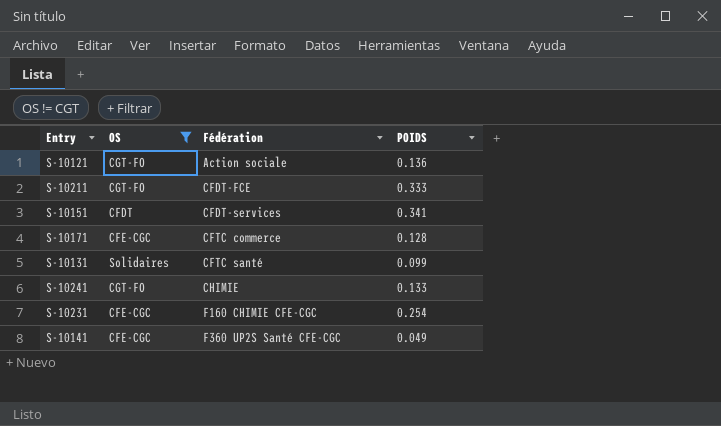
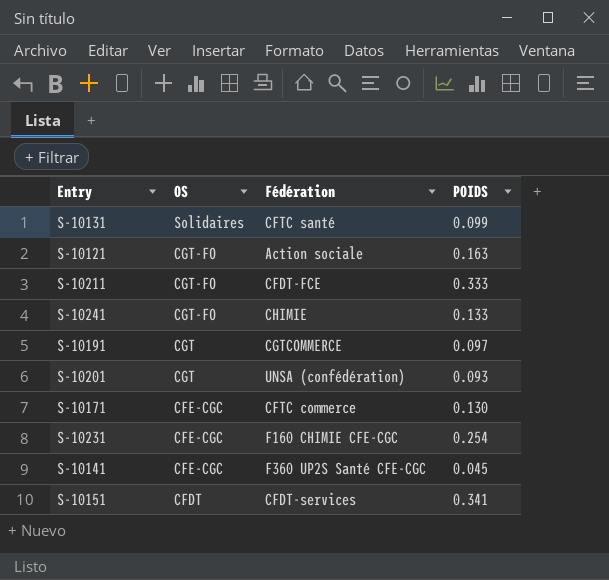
filter: OS != CGT -> none
row order: Fédération ascending -> OS descending
S-10121 | POIDS: 0.136 -> 0.163
S-10171 | POIDS: 0.128 -> 0.130
S-10141 | POIDS: 0.049 -> 0.045

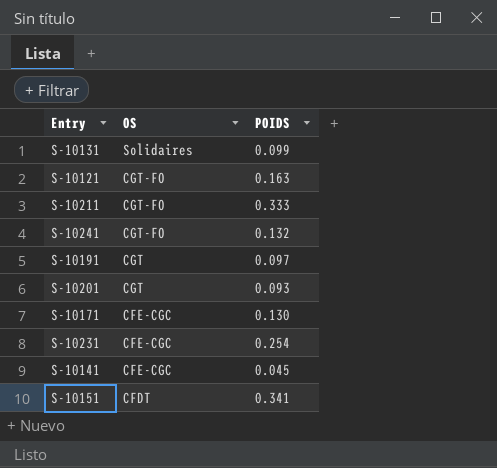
column Fédération | position: 3 -> none
S-10241 | POIDS: 0.133 -> 0.132

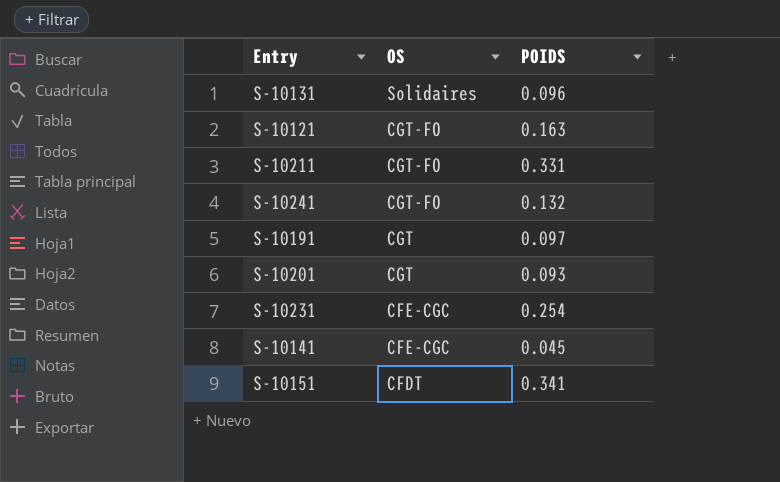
row S-10171: CFE-CGC | 0.130 -> none
S-10131 | POIDS: 0.099 -> 0.096
S-10211 | POIDS: 0.333 -> 0.331

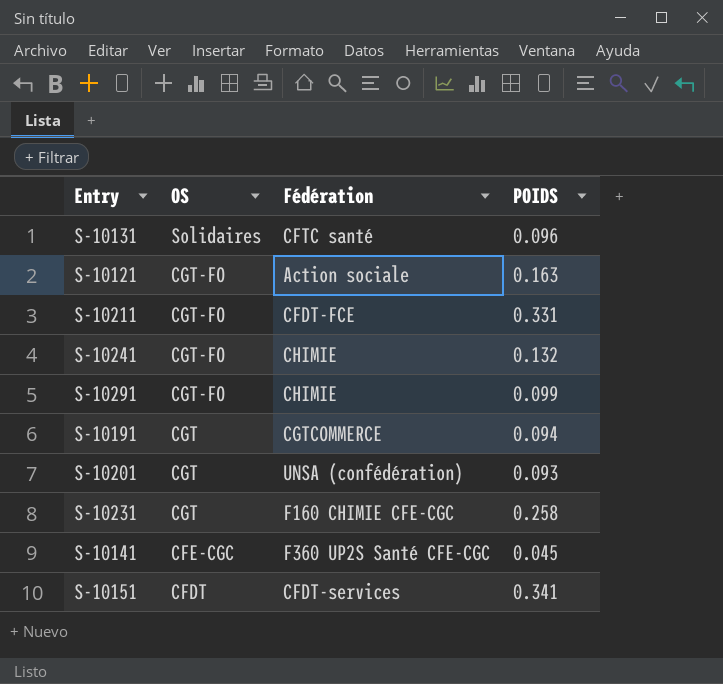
column Fédération | position: none -> 3
row S-10291: none -> CGT-FO | CHIMIE | 0.099
S-10191 | POIDS: 0.097 -> 0.094
S-10231 | OS: CFE-CGC -> CGT
S-10231 | POIDS: 0.254 -> 0.258

